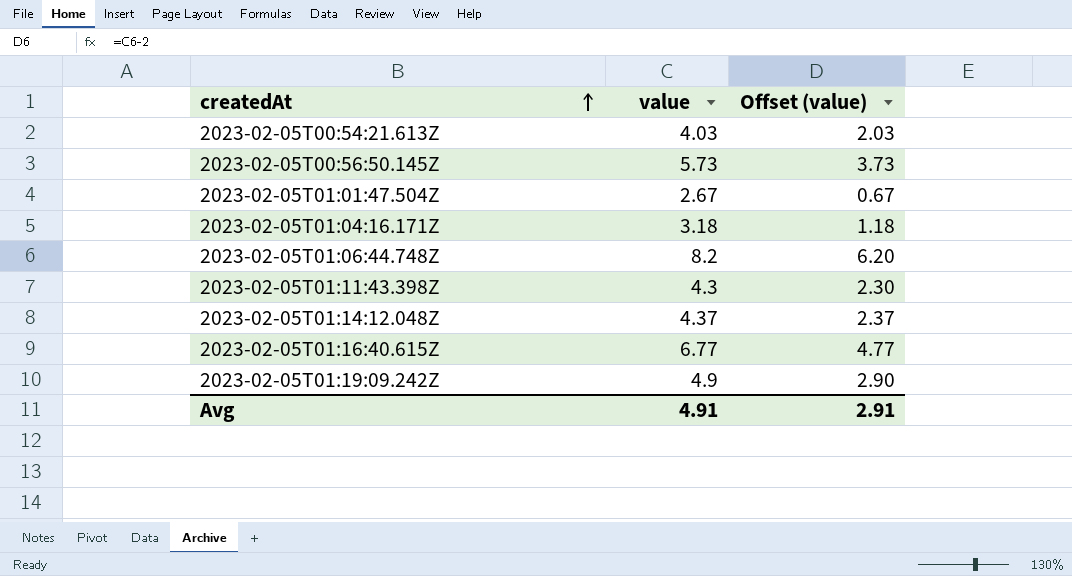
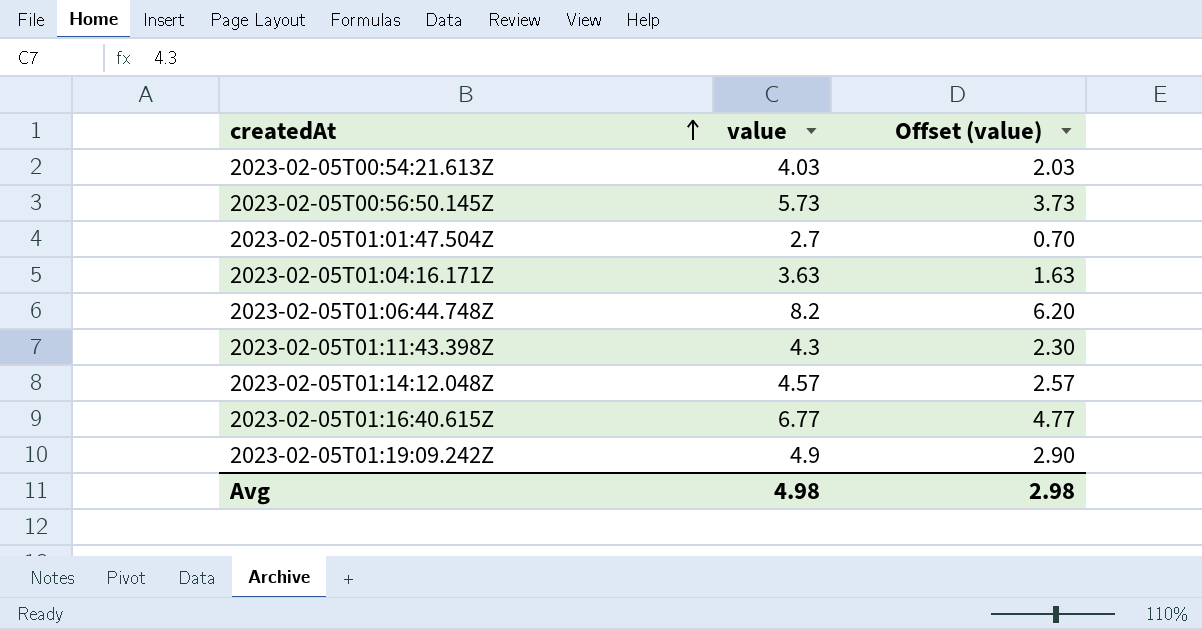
2023-02-05T01:01:47.504Z | value: 2.67 -> 2.7
2023-02-05T01:01:47.504Z | Offset (value): 0.67 -> 0.70
2023-02-05T01:04:16.171Z | value: 3.18 -> 3.63
2023-02-05T01:04:16.171Z | Offset (value): 1.18 -> 1.63
2023-02-05T01:14:12.048Z | value: 4.37 -> 4.57
2023-02-05T01:14:12.048Z | Offset (value): 2.37 -> 2.57
Avg | value: 4.91 -> 4.98
Avg | Offset (value): 2.91 -> 2.98

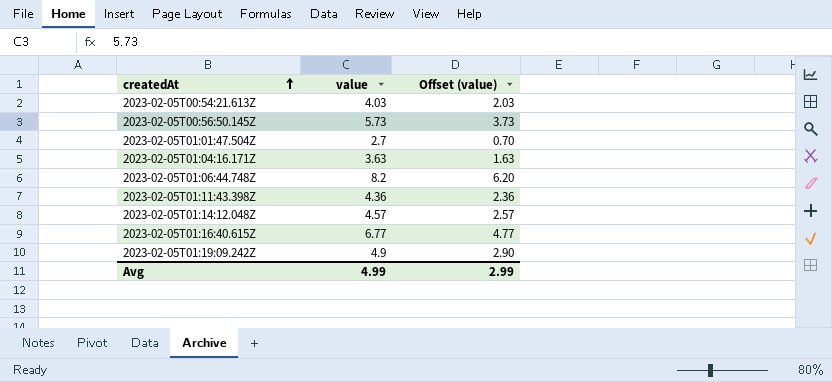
2023-02-05T01:11:43.398Z | value: 4.3 -> 4.36
2023-02-05T01:11:43.398Z | Offset (value): 2.30 -> 2.36
Avg | value: 4.98 -> 4.99
Avg | Offset (value): 2.98 -> 2.99

